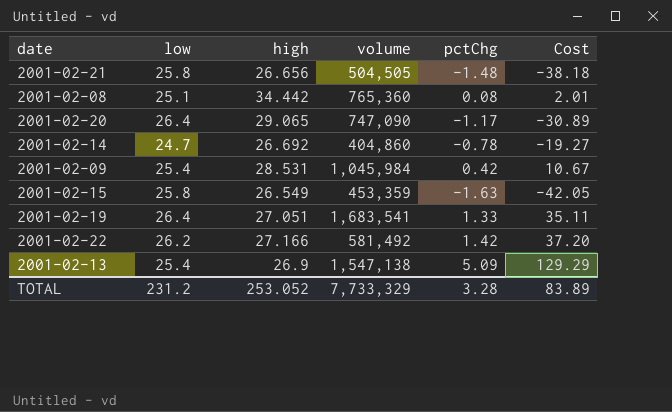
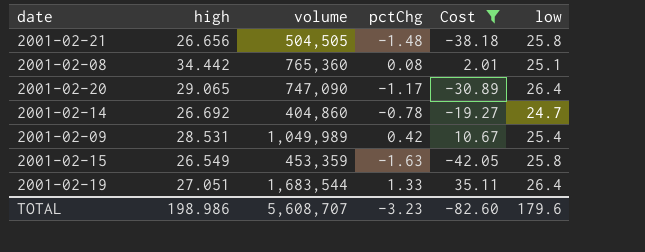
filter: none -> Cost <= 35.11
column low | position: 2 -> 6
2001-02-09 | volume: 1,045,984 -> 1,049,989
2001-02-19 | volume: 1,683,541 -> 1,683,544
TOTAL | high: 253.052 -> 198.986
TOTAL | volume: 7,733,329 -> 5,608,707
TOTAL | pctChg: 3.28 -> -3.23
TOTAL | Cost: 83.89 -> -82.60
TOTAL | low: 231.2 -> 179.6

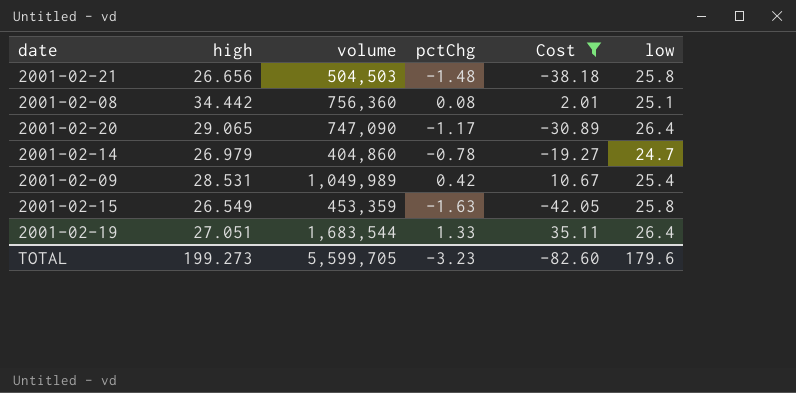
2001-02-21 | volume: 504,505 -> 504,503
2001-02-08 | volume: 765,360 -> 756,360
2001-02-14 | high: 26.692 -> 26.979
TOTAL | high: 198.986 -> 199.273
TOTAL | volume: 5,608,707 -> 5,599,705

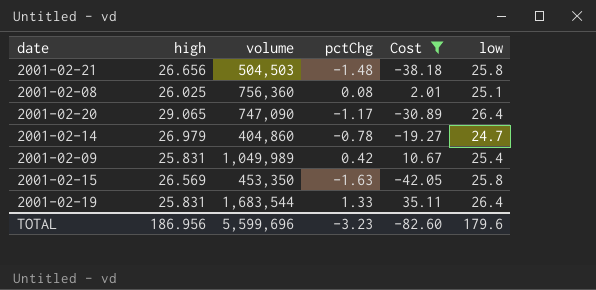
2001-02-08 | high: 34.442 -> 26.025
2001-02-09 | high: 28.531 -> 25.831
2001-02-15 | high: 26.549 -> 26.569
2001-02-15 | volume: 453,359 -> 453,350
2001-02-19 | high: 27.051 -> 25.831
TOTAL | high: 199.273 -> 186.956
TOTAL | volume: 5,599,705 -> 5,599,696

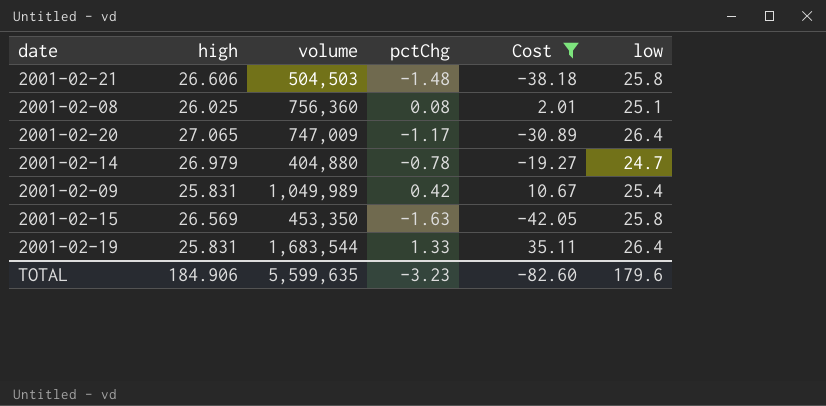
2001-02-21 | high: 26.656 -> 26.606
2001-02-20 | high: 29.065 -> 27.065
2001-02-20 | volume: 747,090 -> 747,009
2001-02-14 | volume: 404,860 -> 404,880
TOTAL | high: 186.956 -> 184.906
TOTAL | volume: 5,599,696 -> 5,599,635

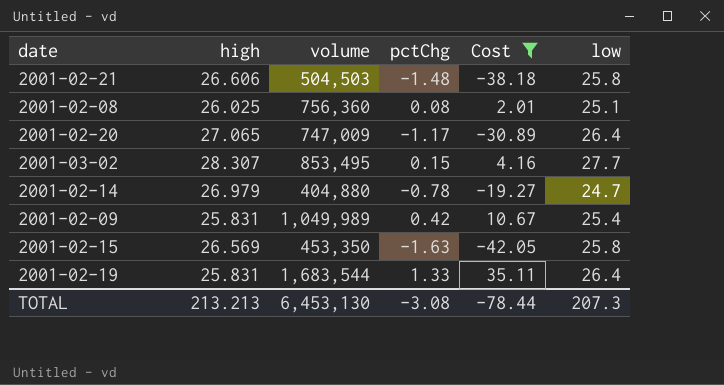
row 2001-03-02: none -> 28.307 | 853,495 | 0.15 | 4.16 | 27.7
TOTAL | high: 184.906 -> 213.213
TOTAL | volume: 5,599,635 -> 6,453,130
TOTAL | pctChg: -3.23 -> -3.08
TOTAL | Cost: -82.60 -> -78.44
TOTAL | low: 179.6 -> 207.3

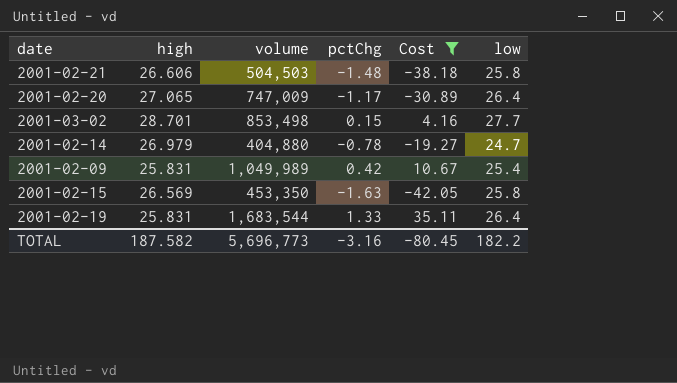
row 2001-02-08: 26.025 | 756,360 | 0.08 | 2.01 | 25.1 -> none
2001-03-02 | high: 28.307 -> 28.701
2001-03-02 | volume: 853,495 -> 853,498
TOTAL | high: 213.213 -> 187.582
TOTAL | volume: 6,453,130 -> 5,696,773
TOTAL | pctChg: -3.08 -> -3.16
TOTAL | Cost: -78.44 -> -80.45
TOTAL | low: 207.3 -> 182.2

